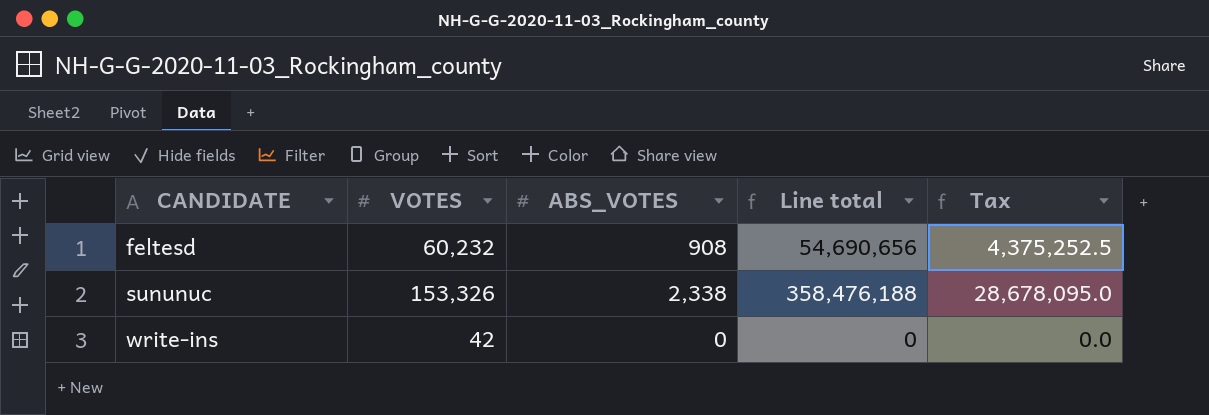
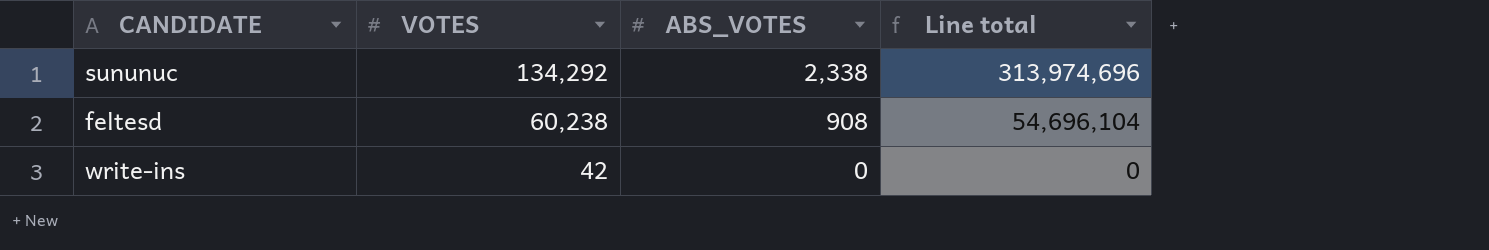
row order: CANDIDATE ascending -> VOTES descending
column Tax | formula: [Line total] * 0.08 -> none
sununuc | VOTES: 153,326 -> 134,292
sununuc | Line total: 358,476,188 -> 313,974,696
feltesd | VOTES: 60,232 -> 60,238
feltesd | Line total: 54,690,656 -> 54,696,104

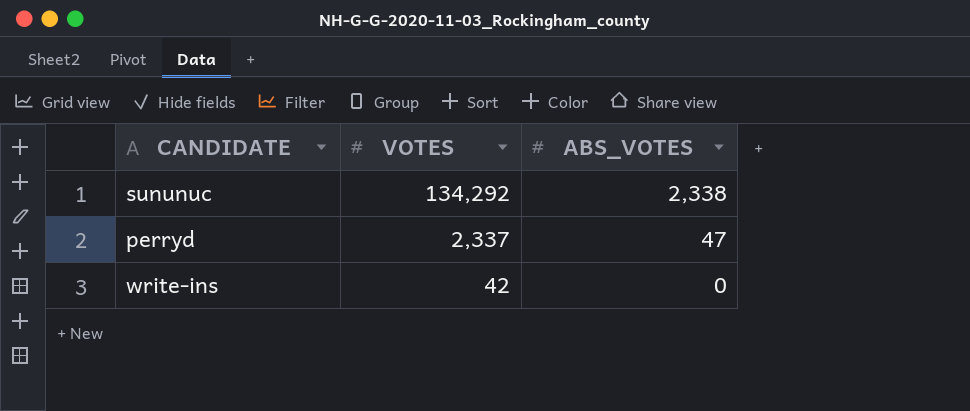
column Line total | formula: [VOTES] * [ABS_VOTES] -> none
row feltesd: 60,238 | 908 | 54,696,104 -> none
row perryd: none -> 2,337 | 47

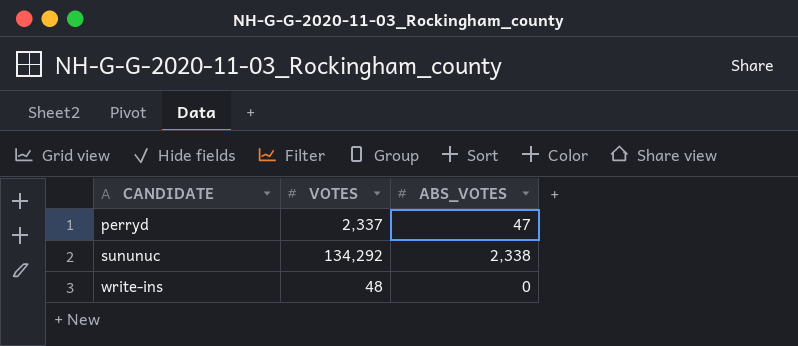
row order: VOTES descending -> CANDIDATE ascending
write-ins | VOTES: 42 -> 48

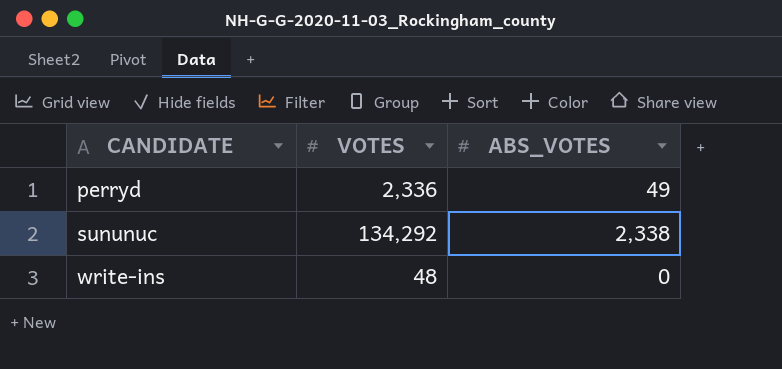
perryd | VOTES: 2,337 -> 2,336
perryd | ABS_VOTES: 47 -> 49

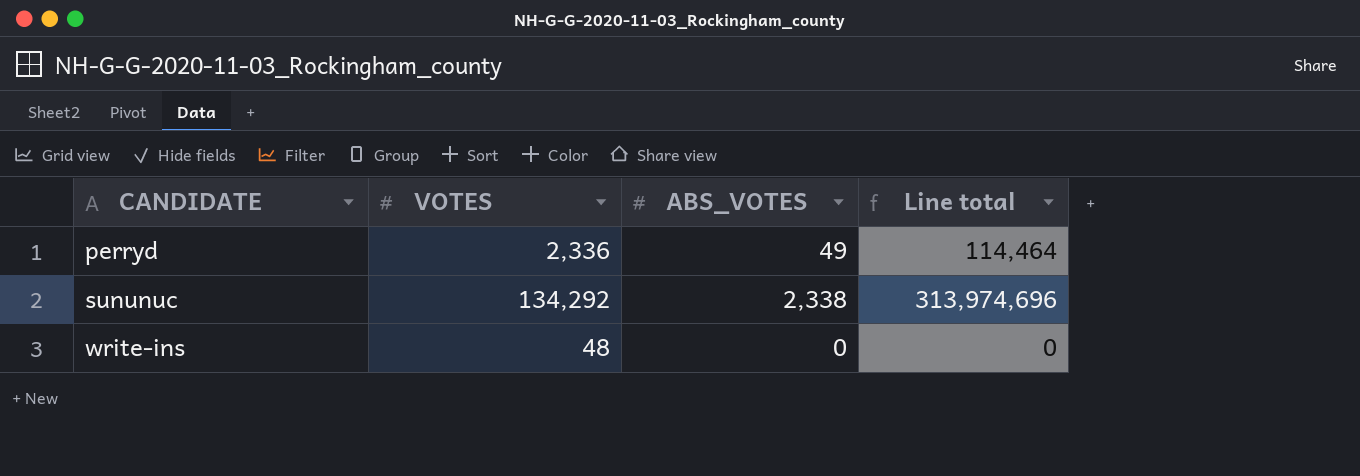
column Line total | formula: none -> [VOTES] * [ABS_VOTES]

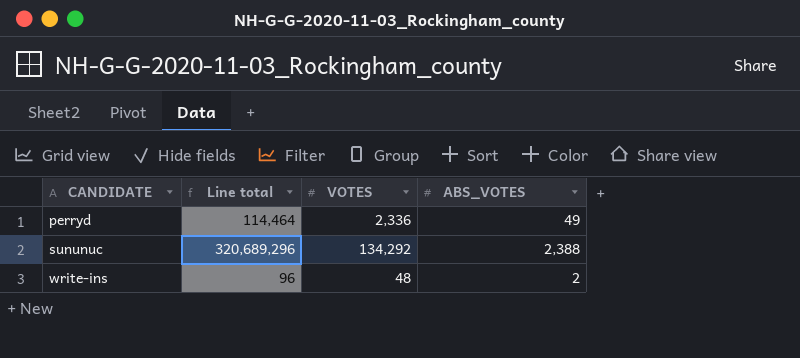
column Line total | position: 4 -> 2
sununuc | Line total: 313,974,696 -> 320,689,296
sununuc | ABS_VOTES: 2,338 -> 2,388
write-ins | Line total: 0 -> 96
write-ins | ABS_VOTES: 0 -> 2

